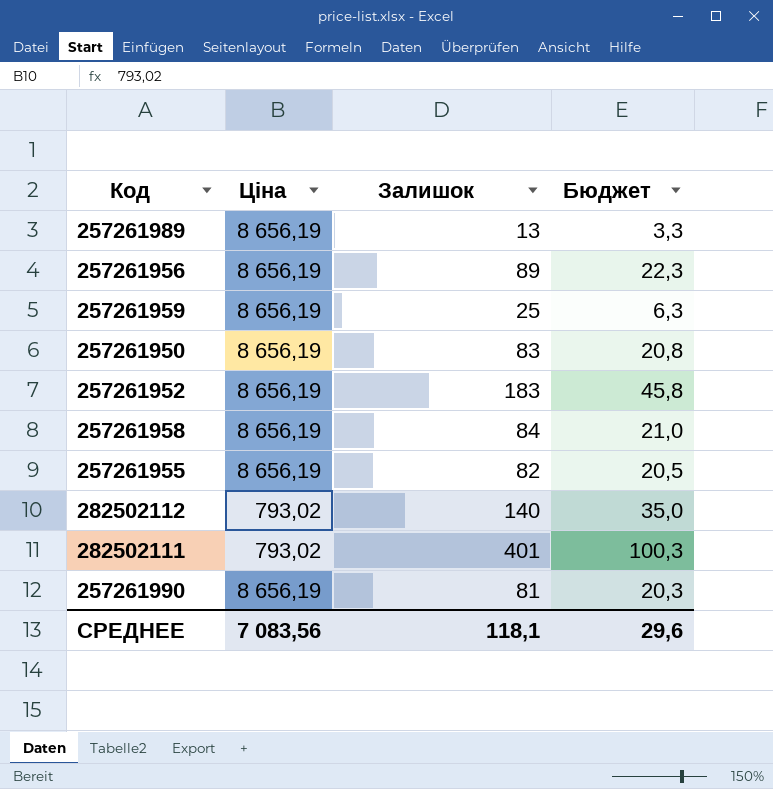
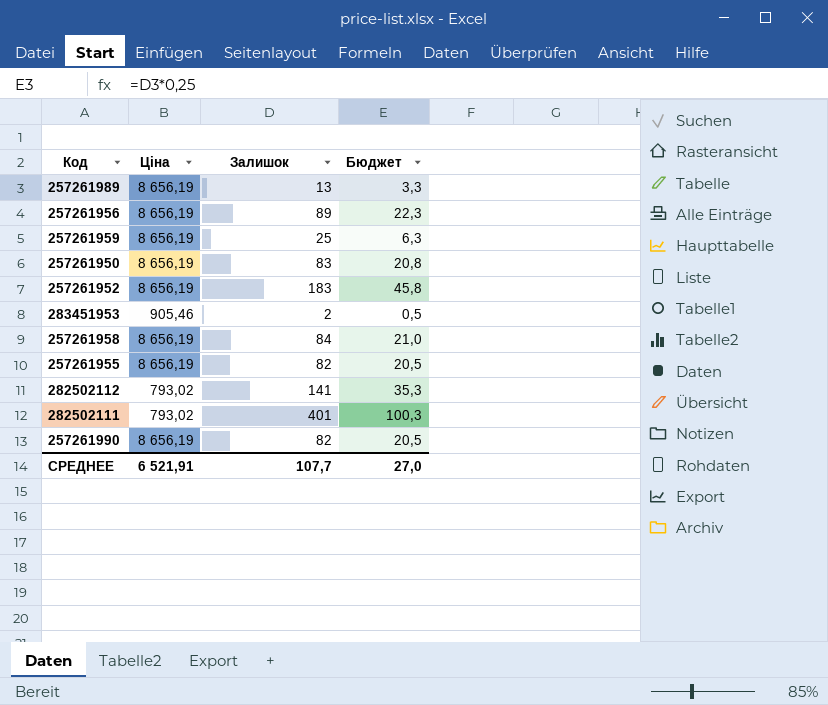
row 283451953: none -> 905,46 | 2 | 0,5
282502112 | Залишок: 140 -> 141
282502112 | Бюджет: 35,0 -> 35,3
257261990 | Залишок: 81 -> 82
257261990 | Бюджет: 20,3 -> 20,5
СРЕДНЕЕ | Ціна: 7 083,56 -> 6 521,91
СРЕДНЕЕ | Залишок: 118,1 -> 107,7
СРЕДНЕЕ | Бюджет: 29,6 -> 27,0

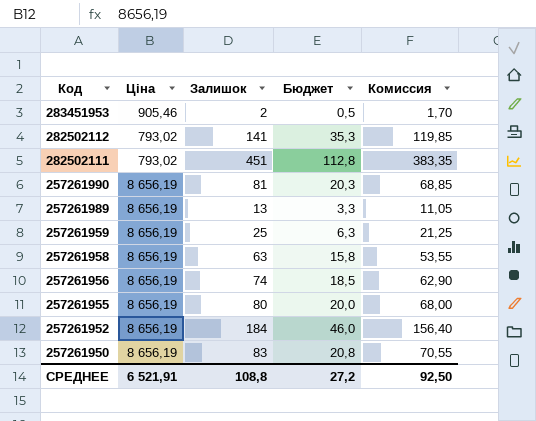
row order: none -> Код descending
column Комиссия | formula: none -> [Залишок] * 0,85
282502111 | Залишок: 401 -> 451
282502111 | Бюджет: 100,3 -> 112,8
257261990 | Залишок: 82 -> 81
257261990 | Бюджет: 20,5 -> 20,3
257261958 | Залишок: 84 -> 63
257261958 | Бюджет: 21,0 -> 15,8
257261956 | Залишок: 89 -> 74
257261956 | Бюджет: 22,3 -> 18,5
257261955 | Залишок: 82 -> 80
257261955 | Бюджет: 20,5 -> 20,0
257261952 | Залишок: 183 -> 184
257261952 | Бюджет: 45,8 -> 46,0
СРЕДНЕЕ | Залишок: 107,7 -> 108,8
СРЕДНЕЕ | Бюджет: 27,0 -> 27,2

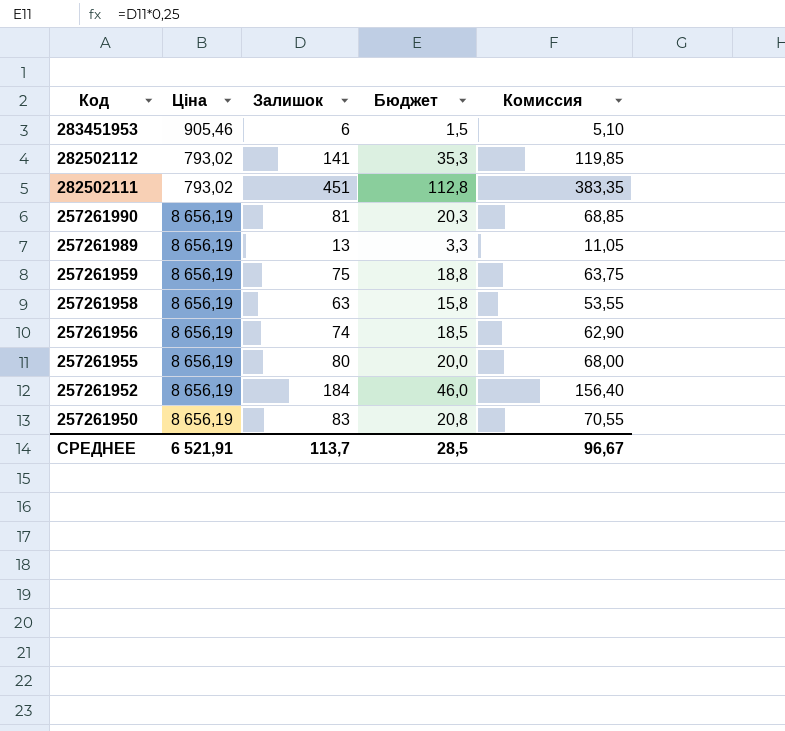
283451953 | Залишок: 2 -> 6
283451953 | Бюджет: 0,5 -> 1,5
283451953 | Комиссия: 1,70 -> 5,10
257261959 | Залишок: 25 -> 75
257261959 | Бюджет: 6,3 -> 18,8
257261959 | Комиссия: 21,25 -> 63,75
СРЕДНЕЕ | Залишок: 108,8 -> 113,7
СРЕДНЕЕ | Бюджет: 27,2 -> 28,5
СРЕДНЕЕ | Комиссия: 92,50 -> 96,67

